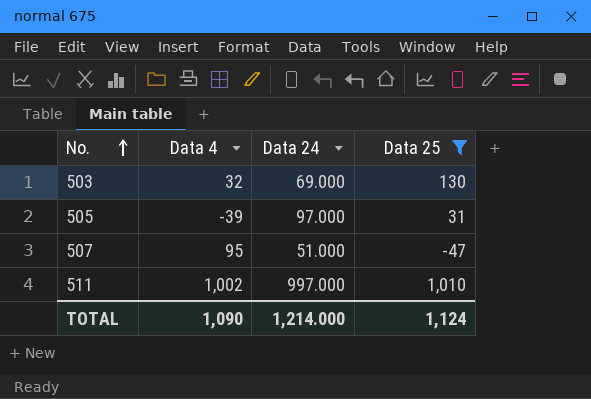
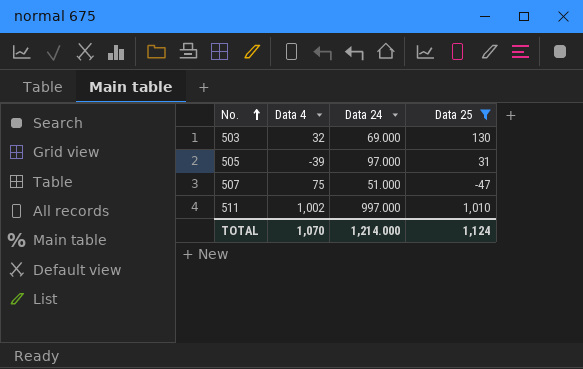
507 | Data 4: 95 -> 75
TOTAL | Data 4: 1,090 -> 1,070

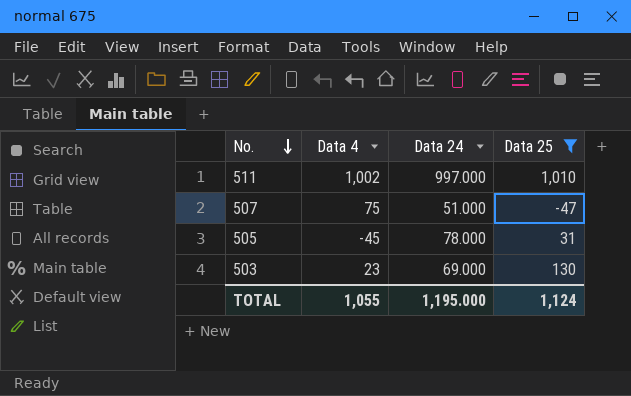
row order: No. ascending -> No. descending
505 | Data 4: -39 -> -45
505 | Data 24: 97.000 -> 78.000
503 | Data 4: 32 -> 23
TOTAL | Data 4: 1,070 -> 1,055
TOTAL | Data 24: 1,214.000 -> 1,195.000

